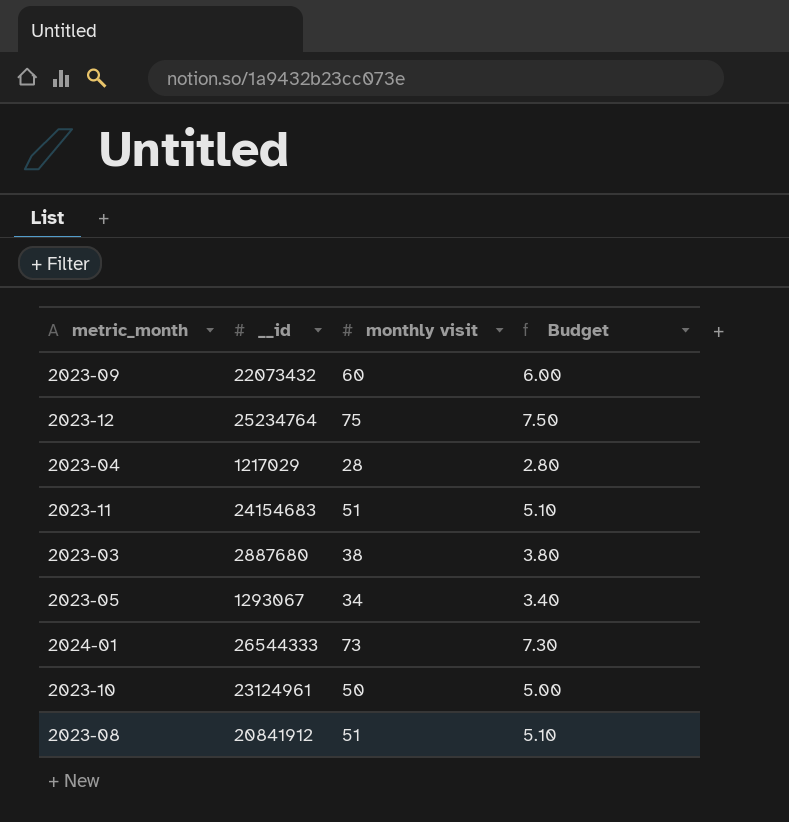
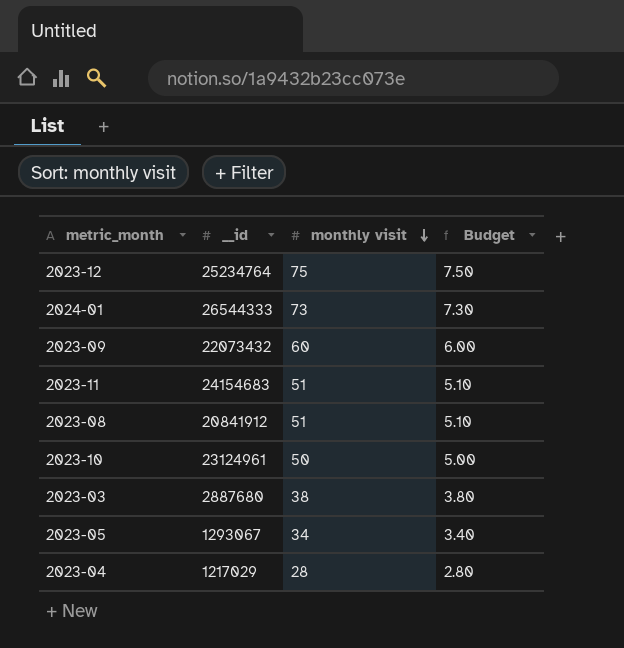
row order: none -> monthly visit descending

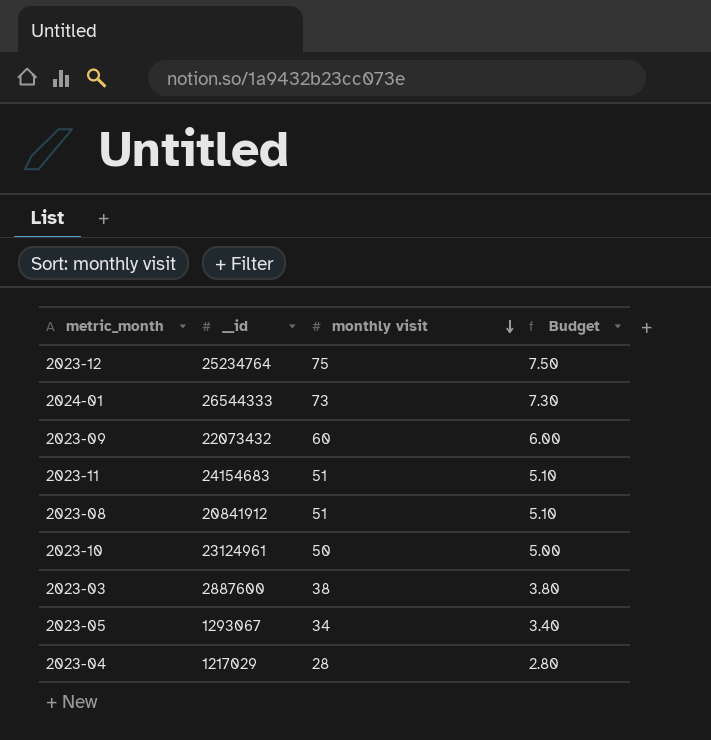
2023-03 | __id: 2887680 -> 2887600

